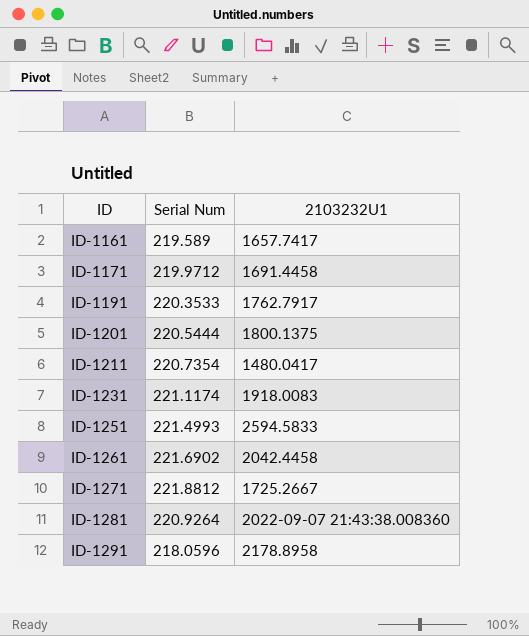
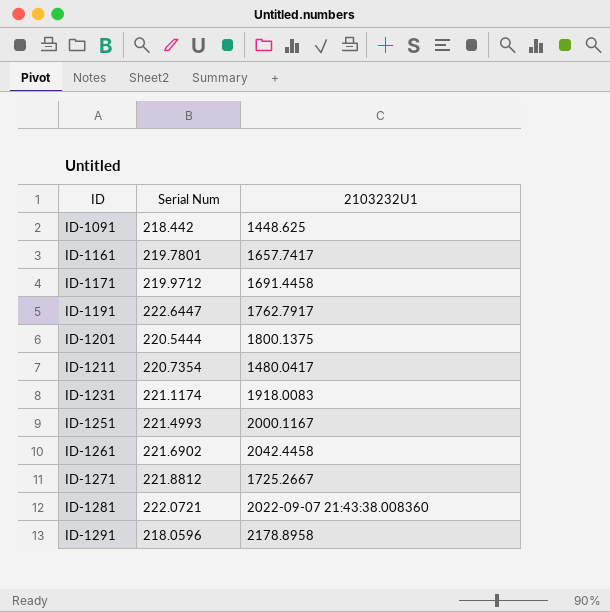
row ID-1091: none -> 218.442 | 1448.625
ID-1161 | Serial Num: 219.589 -> 219.7801
ID-1191 | Serial Num: 220.3533 -> 222.6447
ID-1251 | 2103232U1: 2594.5833 -> 2000.1167
ID-1281 | Serial Num: 220.9264 -> 222.0721

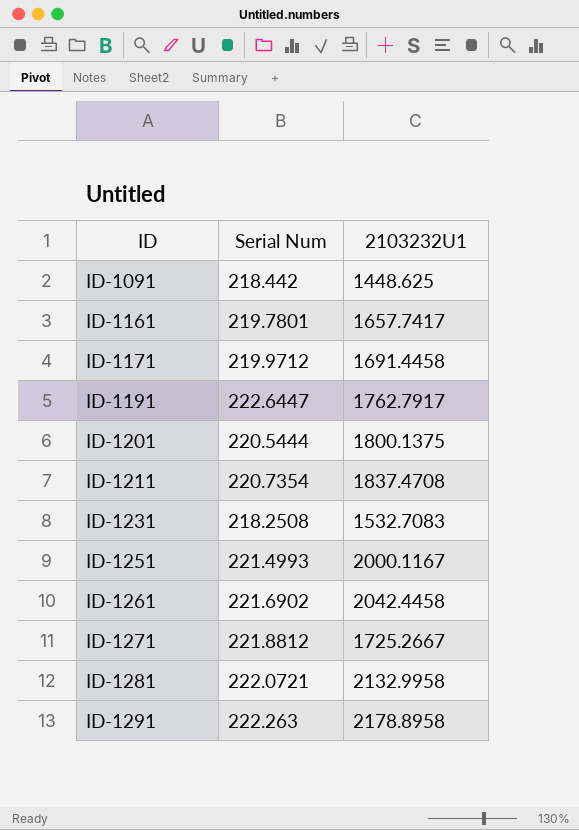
ID-1211 | 2103232U1: 1480.0417 -> 1837.4708
ID-1231 | Serial Num: 221.1174 -> 218.2508
ID-1231 | 2103232U1: 1918.0083 -> 1532.7083
ID-1281 | 2103232U1: 2022-09-07 21:43:38.008360 -> 2132.9958
ID-1291 | Serial Num: 218.0596 -> 222.263

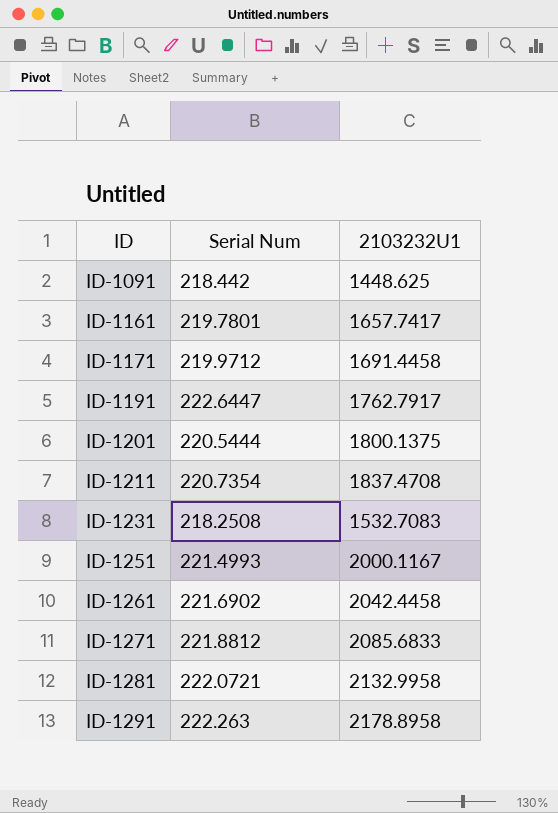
ID-1271 | 2103232U1: 1725.2667 -> 2085.6833

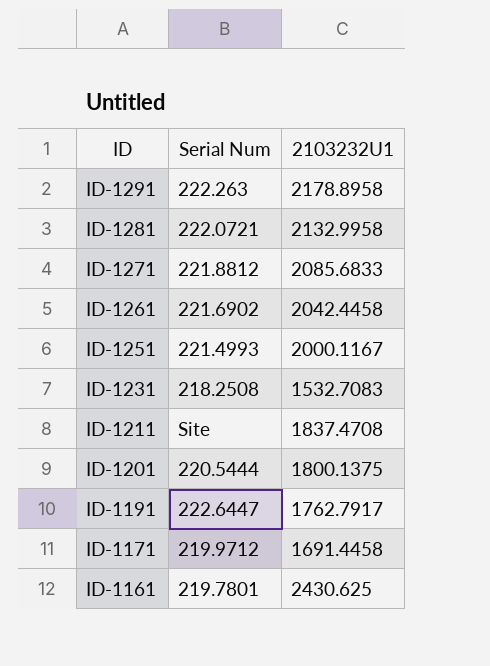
row order: ID ascending -> ID descending
row ID-1091: 218.442 | 1448.625 -> none
ID-1211 | Serial Num: 220.7354 -> Site
ID-1161 | 2103232U1: 1657.7417 -> 2430.625

